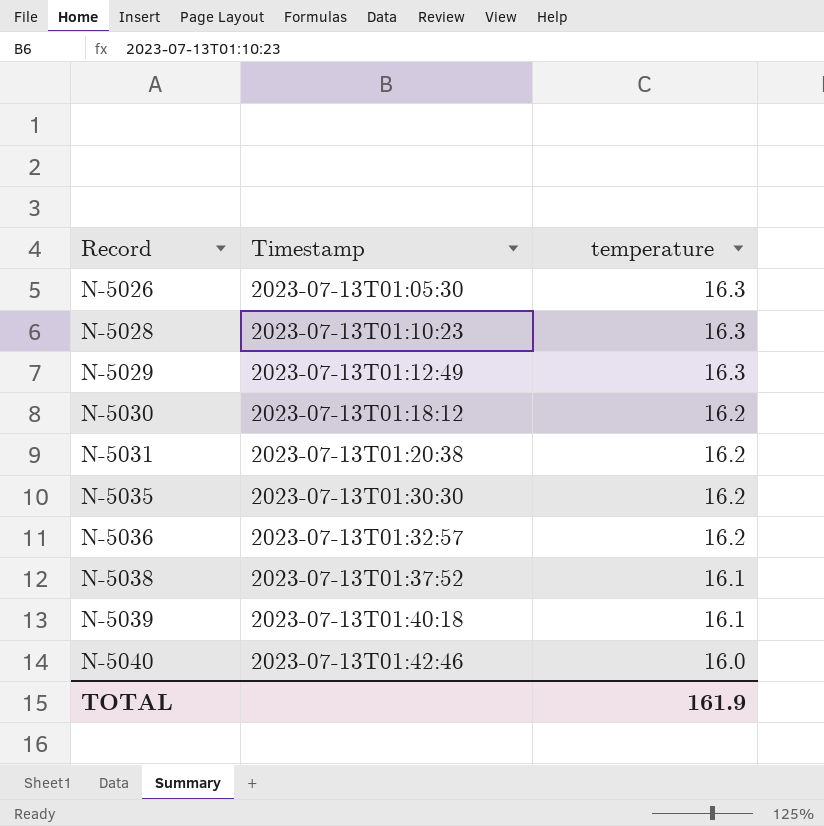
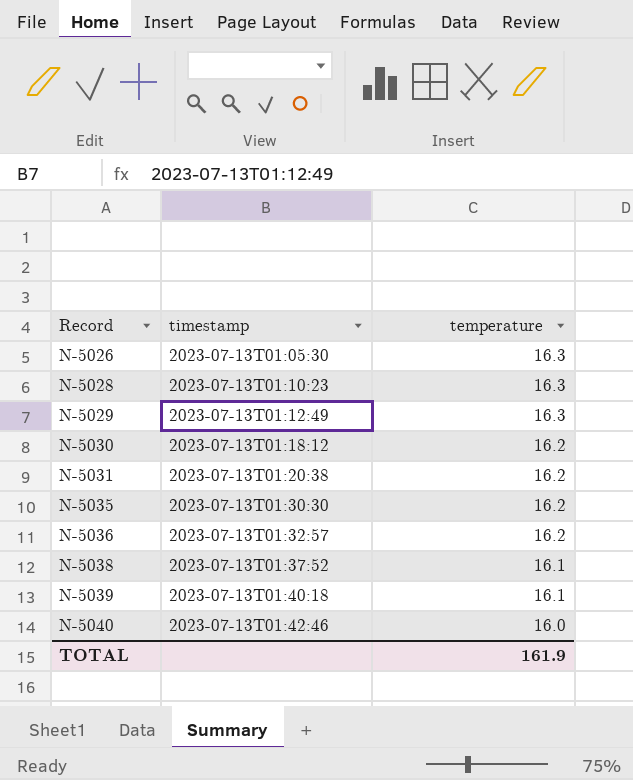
column name: Timestamp -> timestamp

